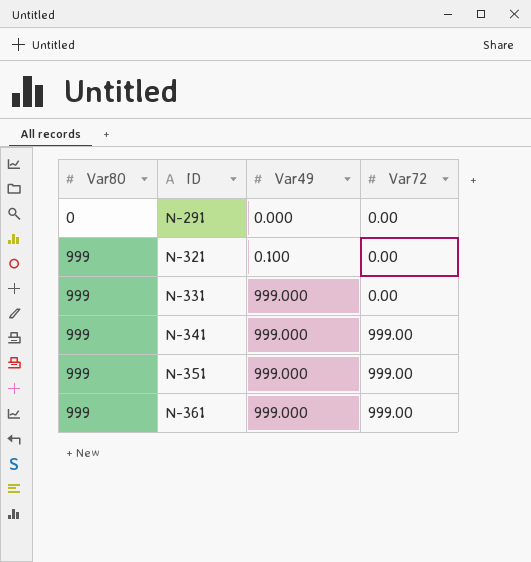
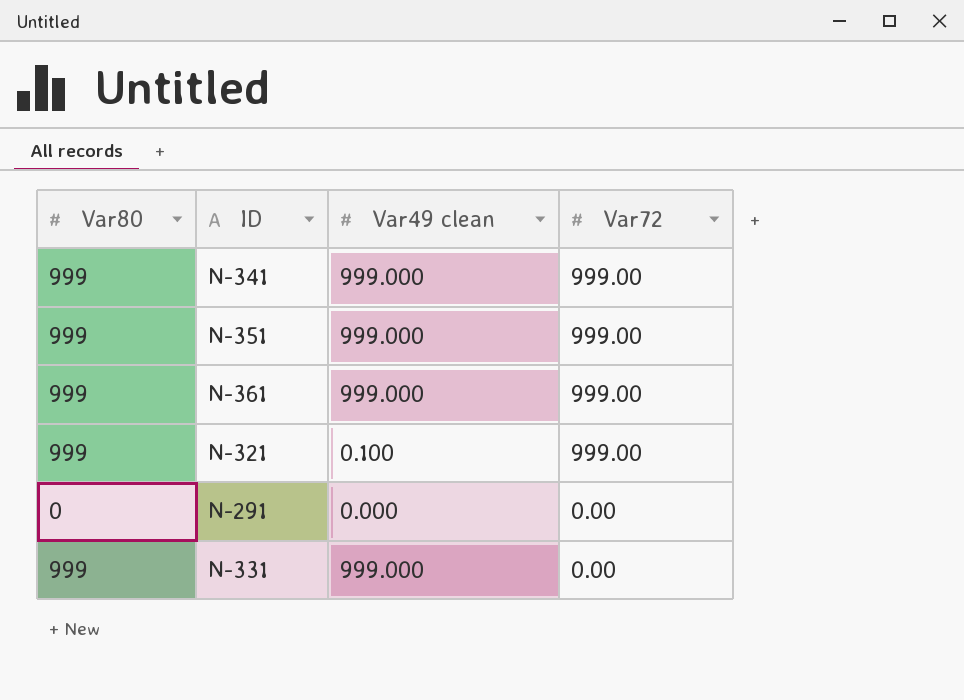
row order: Var80 ascending -> Var72 descending
column name: Var49 -> Var49 clean
N-321 | Var72: 0.00 -> 999.00

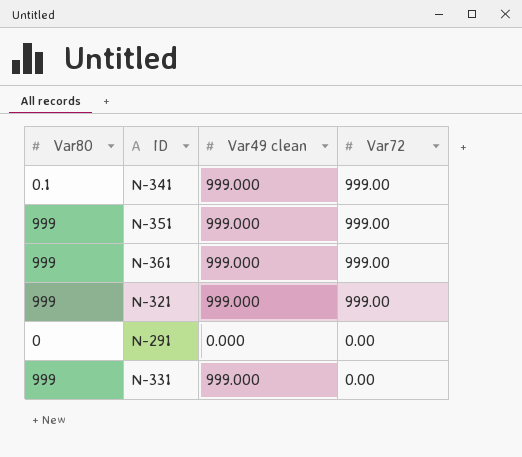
N-341 | Var80: 999 -> 0.1
N-321 | Var49 clean: 0.100 -> 999.000

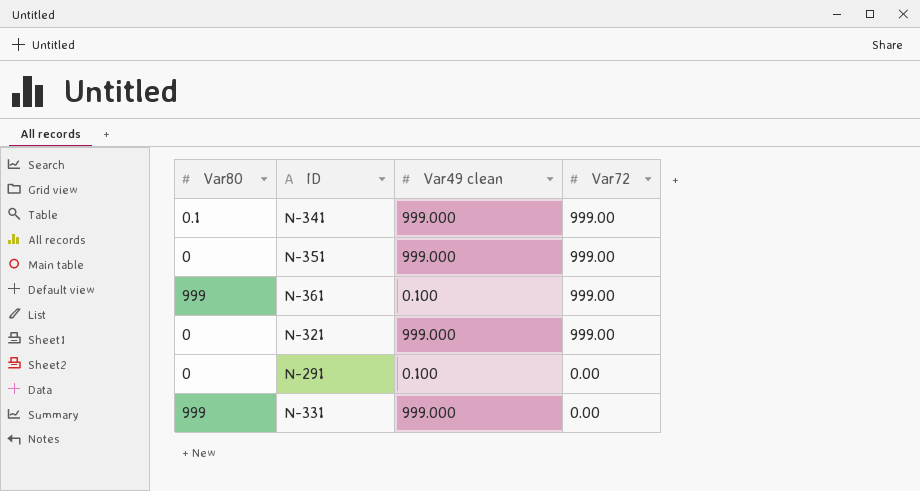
N-351 | Var80: 999 -> 0
N-361 | Var49 clean: 999.000 -> 0.100
N-321 | Var80: 999 -> 0
N-291 | Var49 clean: 0.000 -> 0.100

